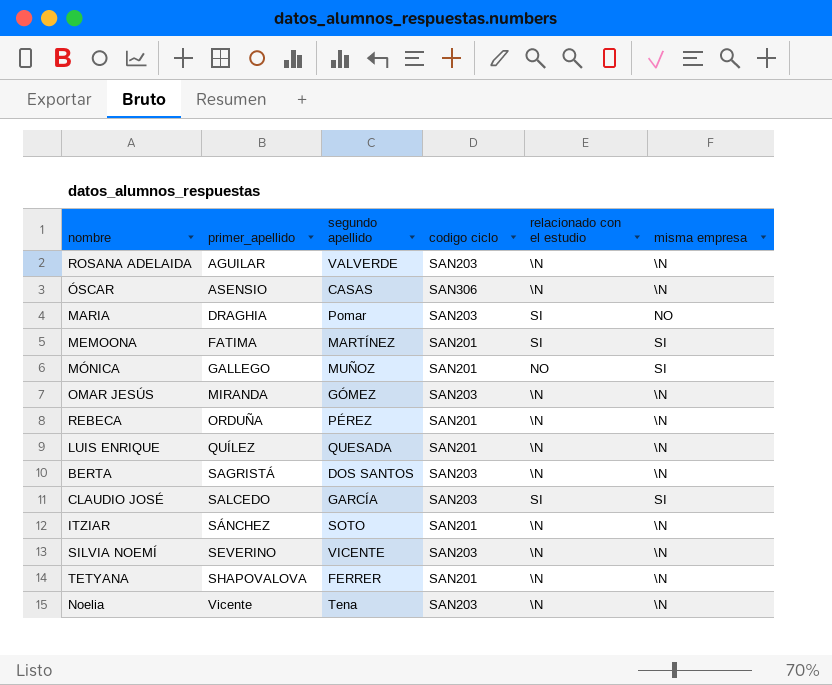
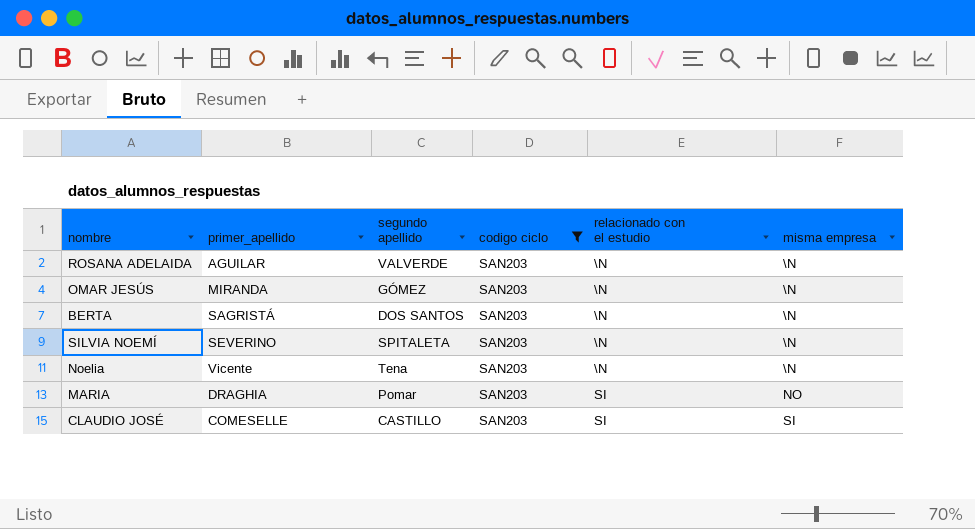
filter: none -> codigo ciclo = SAN203
row order: primer_apellido ascending -> relacionado con el estudio ascending
SILVIA NOEMÍ | segundo apellido: VICENTE -> SPITALETA
CLAUDIO JOSÉ | primer_apellido: SALCEDO -> COMESELLE
CLAUDIO JOSÉ | segundo apellido: GARCÍA -> CASTILLO

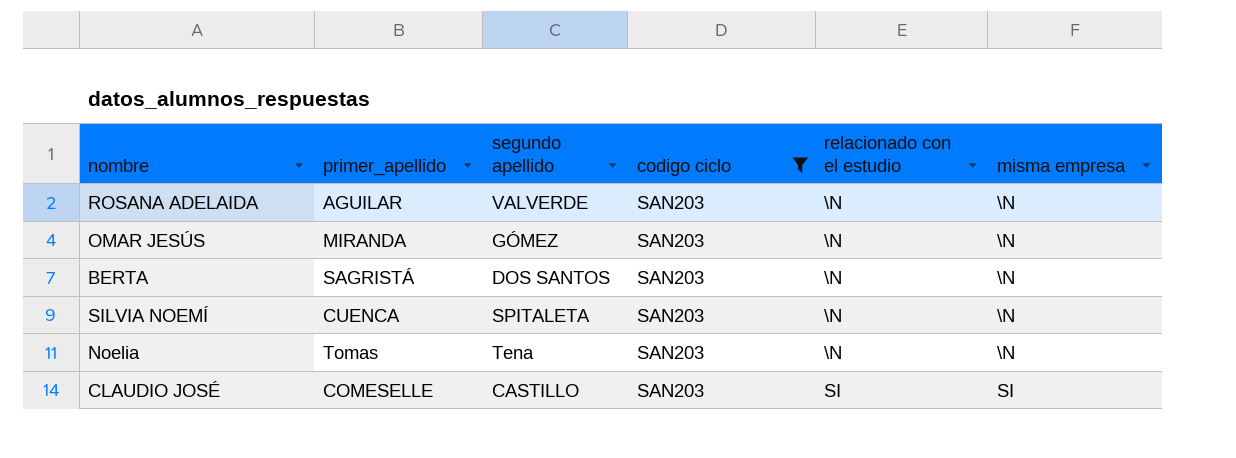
row MARIA: DRAGHIA | Pomar | SAN203 | SI | NO -> none
SILVIA NOEMÍ | primer_apellido: SEVERINO -> CUENCA
Noelia | primer_apellido: Vicente -> Tomas

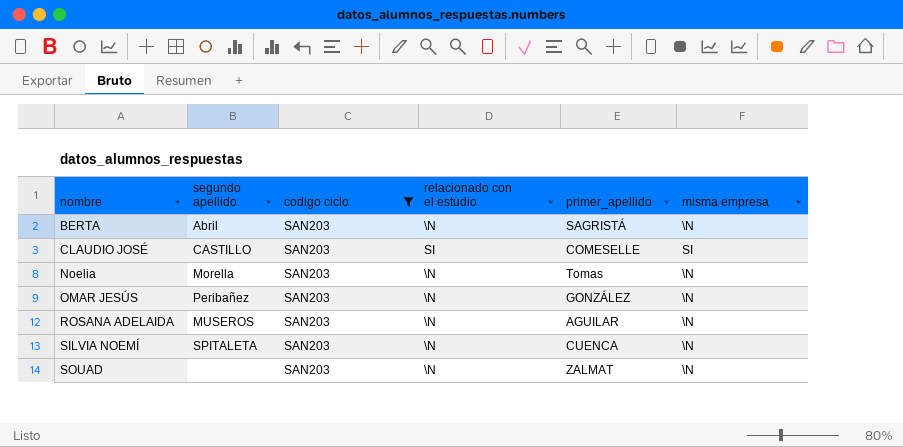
row order: relacionado con el estudio ascending -> nombre ascending
column primer_apellido | position: 2 -> 5
BERTA | segundo apellido: DOS SANTOS -> Abril
Noelia | segundo apellido: Tena -> Morella
OMAR JESÚS | segundo apellido: GÓMEZ -> Peribañez
OMAR JESÚS | primer_apellido: MIRANDA -> GONZÁLEZ
ROSANA ADELAIDA | segundo apellido: VALVERDE -> MUSEROS
row SOUAD: none -> none | SAN203 | \N | ZALMAT | \N

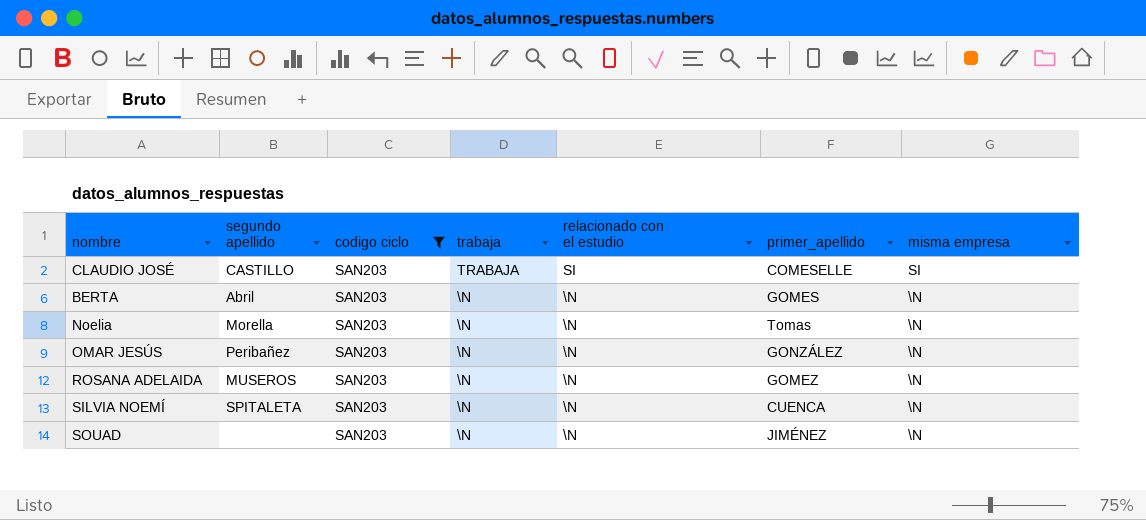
row order: nombre ascending -> trabaja descending
column trabaja | position: none -> 4
BERTA | primer_apellido: SAGRISTÁ -> GOMES
ROSANA ADELAIDA | primer_apellido: AGUILAR -> GOMEZ
SOUAD | primer_apellido: ZALMAT -> JIMÉNEZ

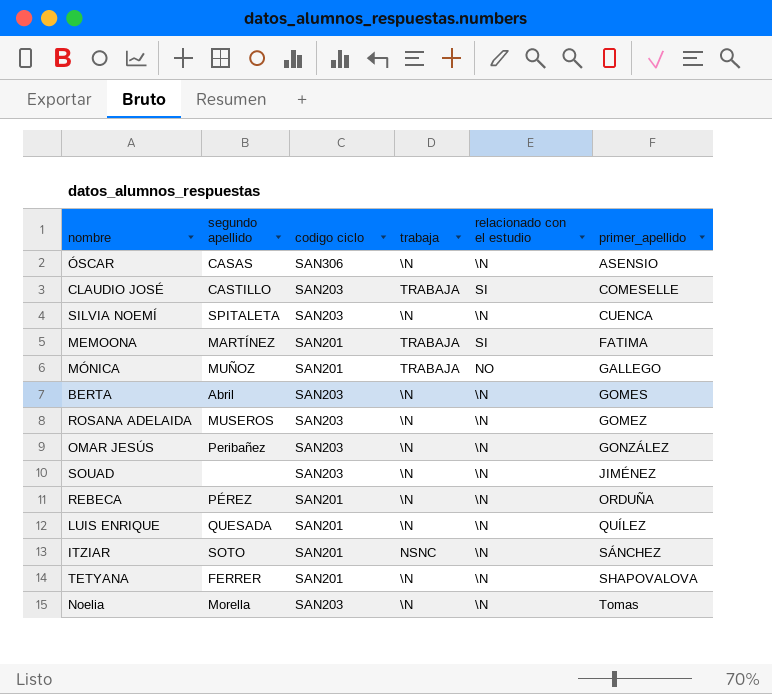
filter: codigo ciclo = SAN203 -> none
row order: trabaja descending -> primer_apellido ascending
column misma empresa | position: 7 -> none

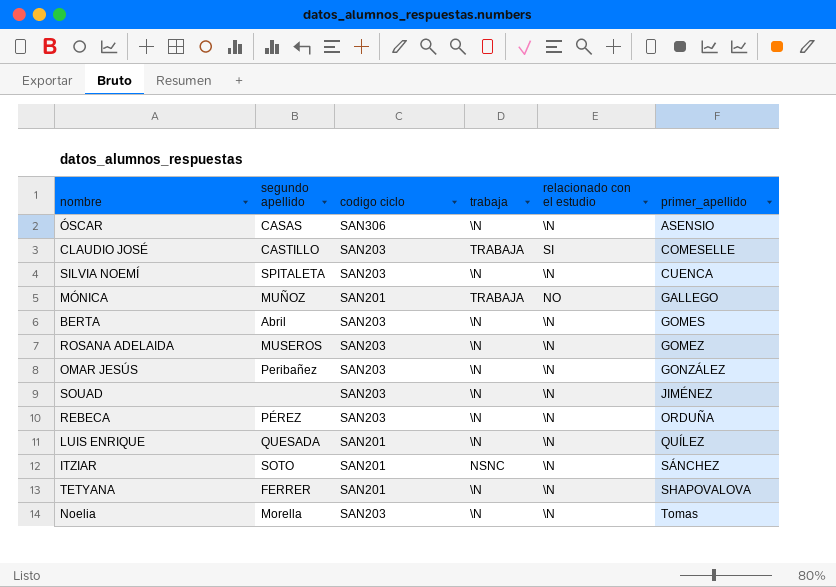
row MEMOONA: MARTÍNEZ | SAN201 | TRABAJA | SI | FATIMA -> none
REBECA | codigo ciclo: SAN201 -> SAN203

